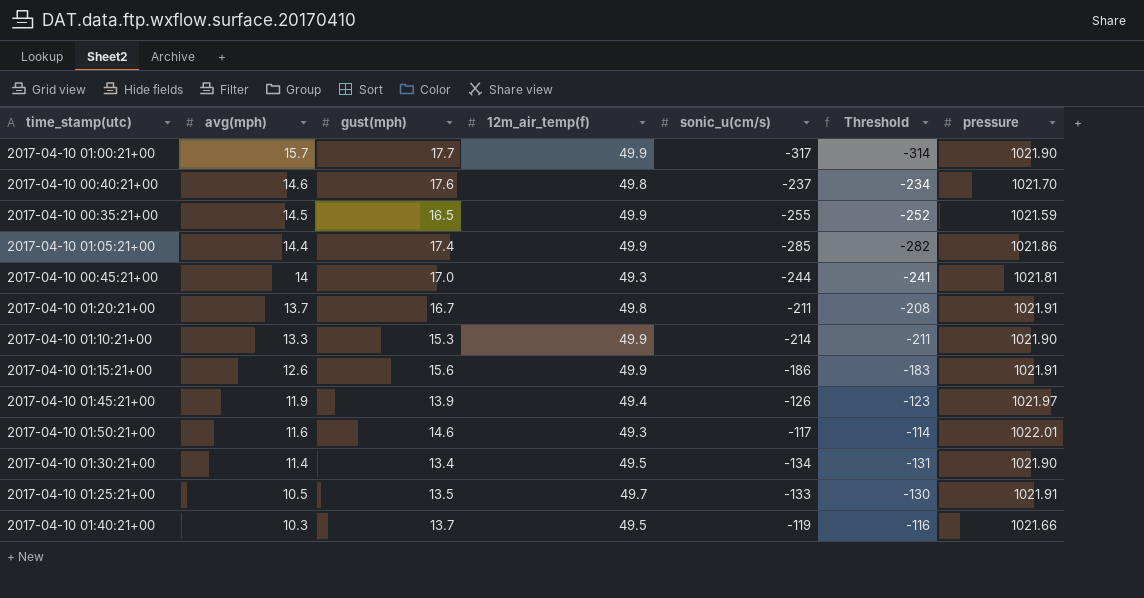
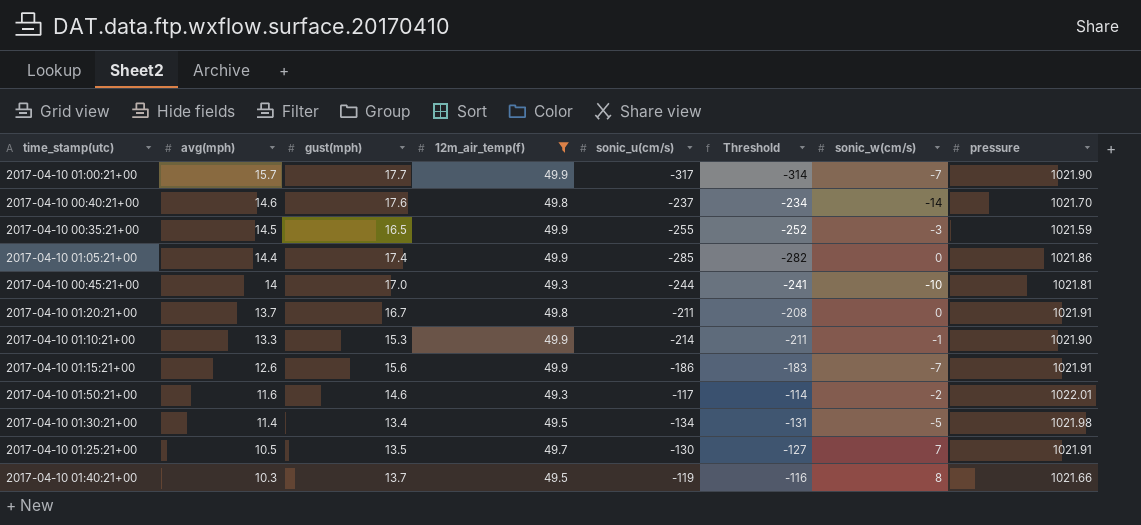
filter: none -> 12m_air_temp(f) != 49.4
column sonic_w(cm/s) | position: none -> 7
2017-04-10 01:30:21+00 | pressure: 1021.90 -> 1021.98
2017-04-10 01:25:21+00 | sonic_u(cm/s): -133 -> -130
2017-04-10 01:25:21+00 | Threshold: -130 -> -127

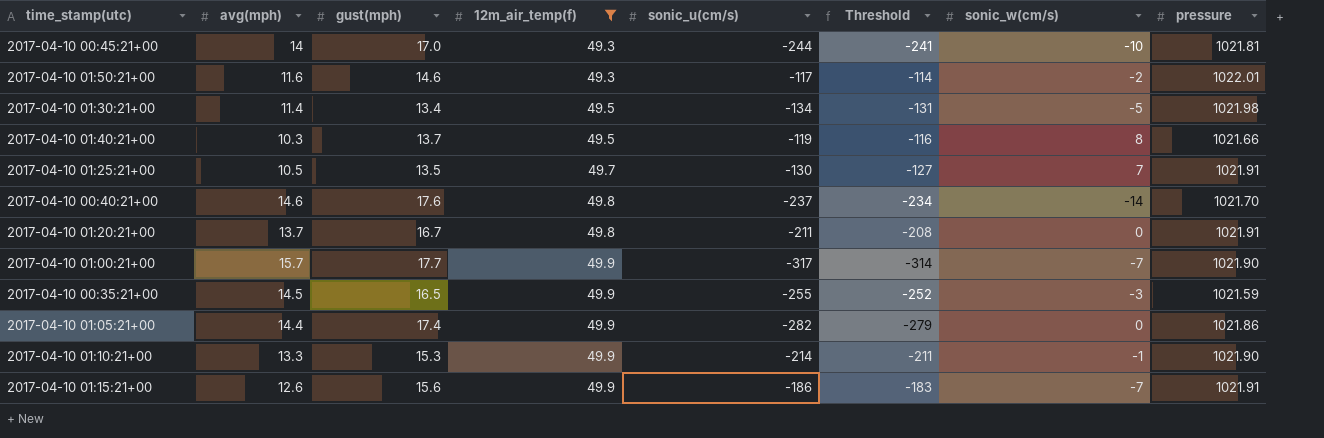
row order: avg(mph) descending -> 12m_air_temp(f) ascending
2017-04-10 01:05:21+00 | sonic_u(cm/s): -285 -> -282
2017-04-10 01:05:21+00 | Threshold: -282 -> -279

